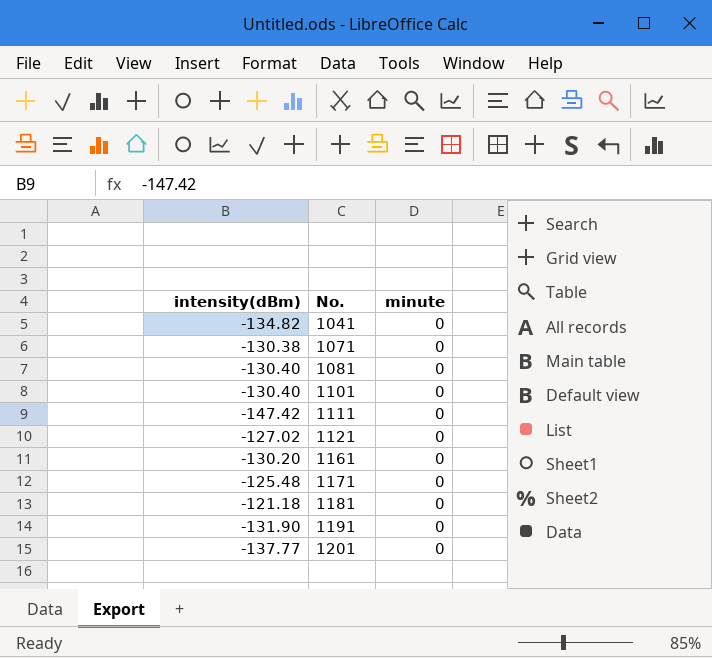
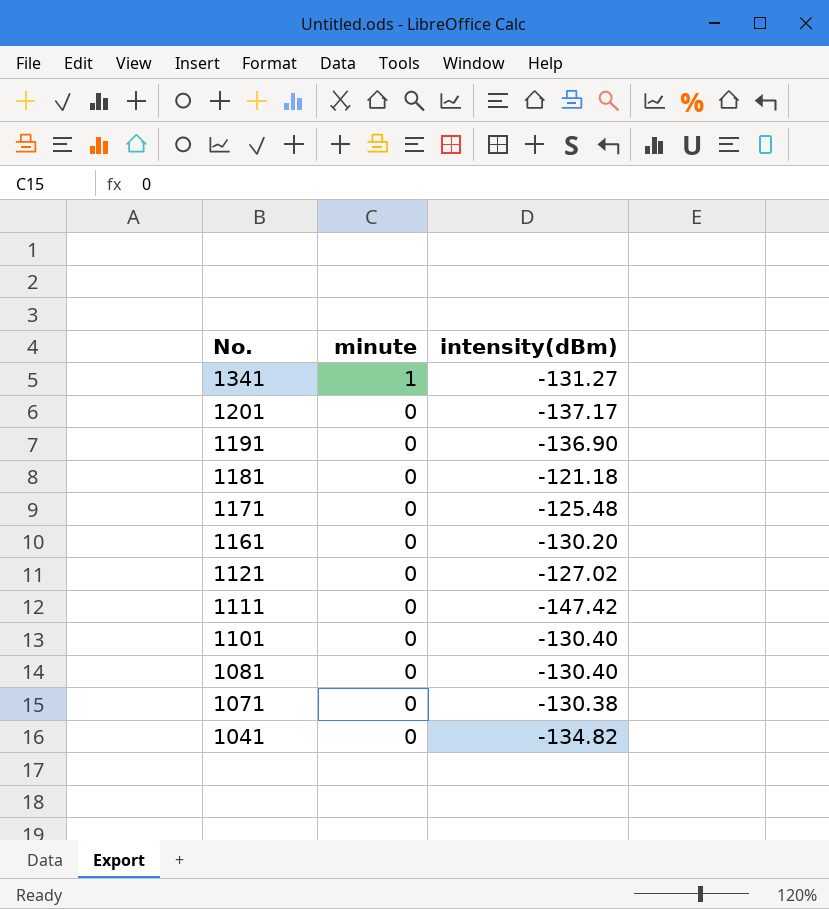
row order: No. ascending -> No. descending
column intensity(dBm) | position: 1 -> 3
row 1341: none -> 1 | -131.27
1201 | intensity(dBm): -137.77 -> -137.17
1191 | intensity(dBm): -131.90 -> -136.90

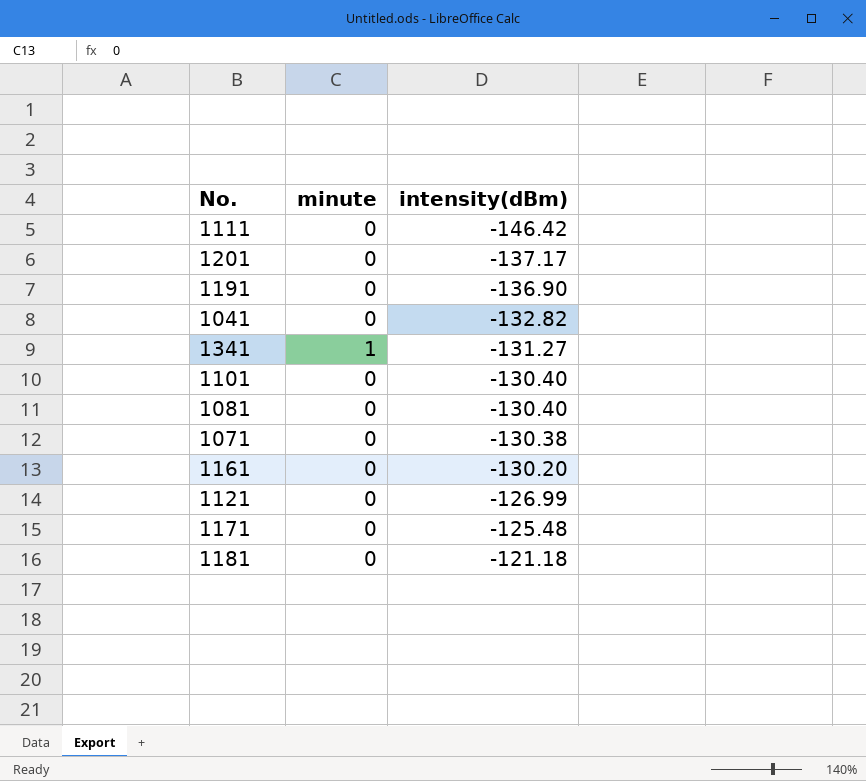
row order: No. descending -> intensity(dBm) ascending
1111 | intensity(dBm): -147.42 -> -146.42
1041 | intensity(dBm): -134.82 -> -132.82
1121 | intensity(dBm): -127.02 -> -126.99

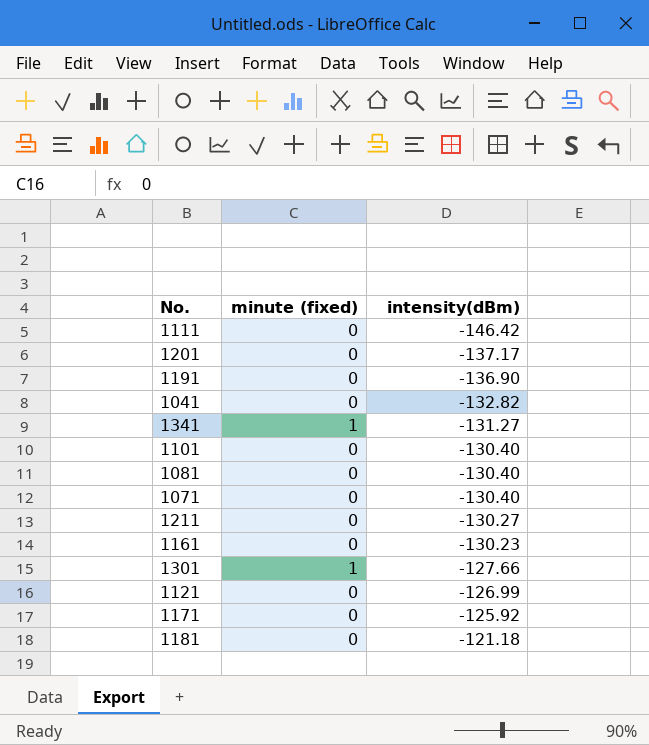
column name: minute -> minute (fixed)
1071 | intensity(dBm): -130.38 -> -130.40
row 1211: none -> 0 | -130.27
1161 | intensity(dBm): -130.20 -> -130.23
row 1301: none -> 1 | -127.66
1171 | intensity(dBm): -125.48 -> -125.92

